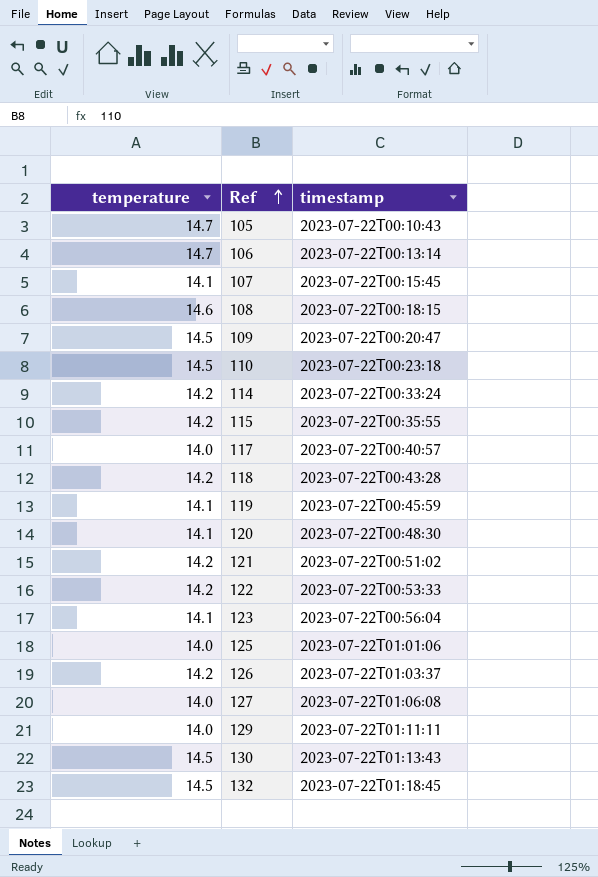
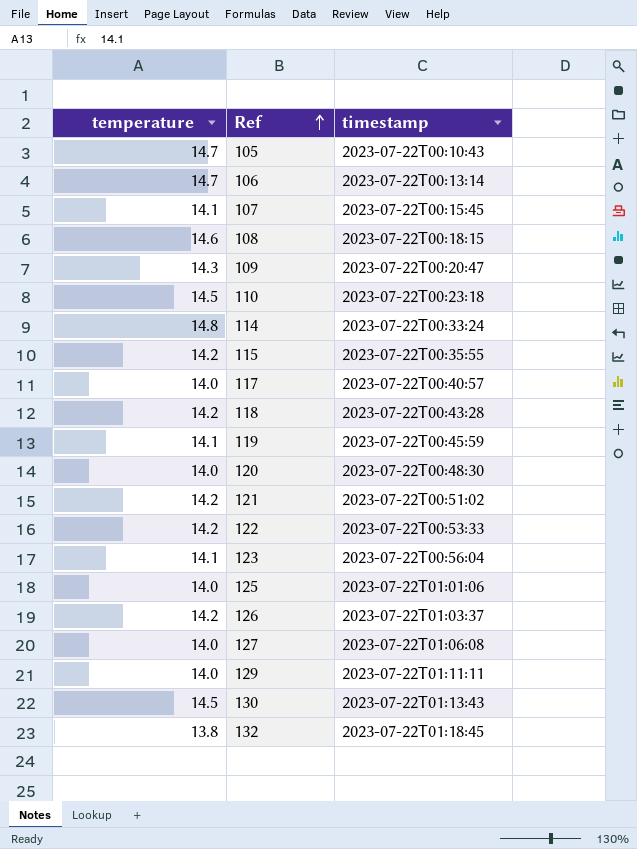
109 | temperature: 14.5 -> 14.3
114 | temperature: 14.2 -> 14.8
120 | temperature: 14.1 -> 14.0
132 | temperature: 14.5 -> 13.8

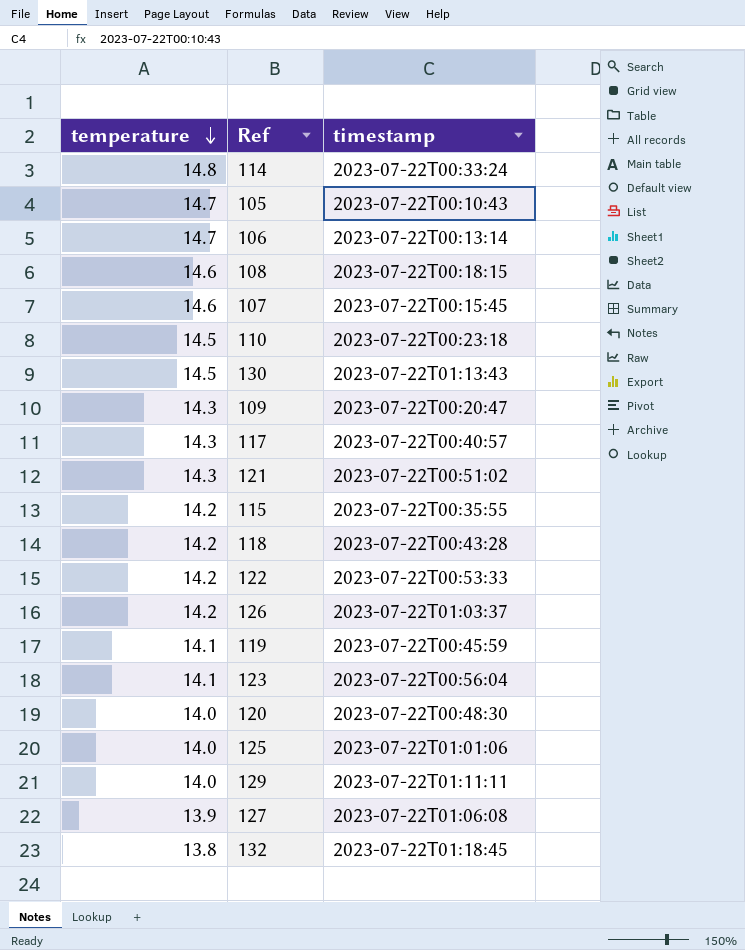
row order: Ref ascending -> temperature descending
107 | temperature: 14.1 -> 14.6
117 | temperature: 14.0 -> 14.3
121 | temperature: 14.2 -> 14.3
127 | temperature: 14.0 -> 13.9

